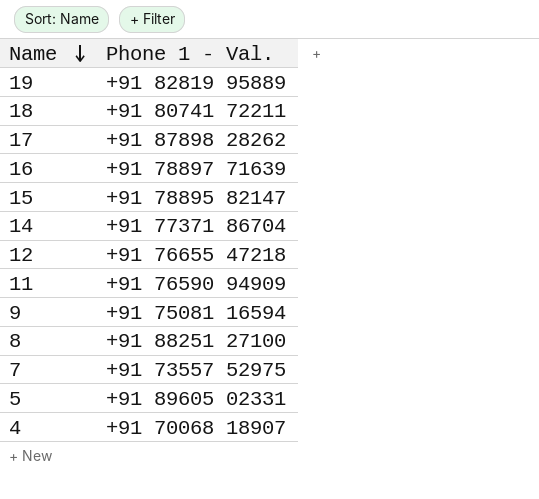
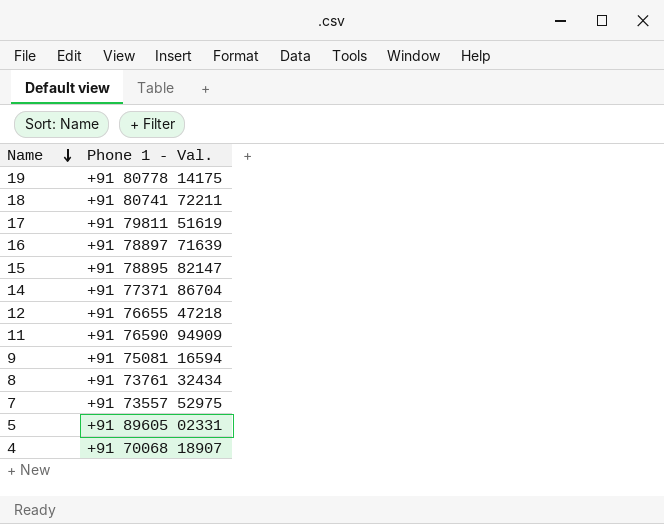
19 | Phone 1 - Val.: +91 82819 95889 -> +91 80778 14175
17 | Phone 1 - Val.: +91 87898 28262 -> +91 79811 51619
8 | Phone 1 - Val.: +91 88251 27100 -> +91 73761 32434

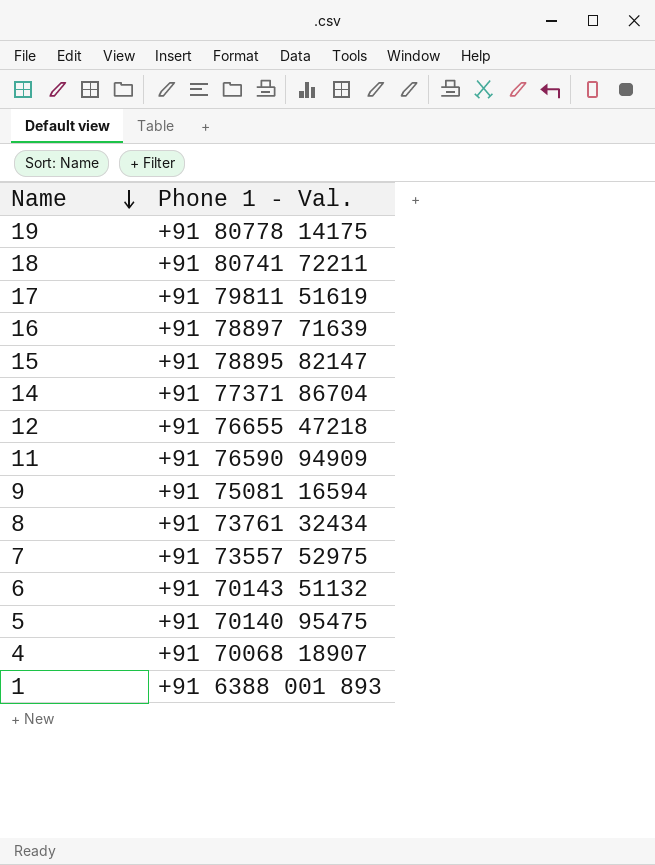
row 6: none -> +91 70143 51132
5 | Phone 1 - Val.: +91 89605 02331 -> +91 70140 95475
row 1: none -> +91 6388 001 893

